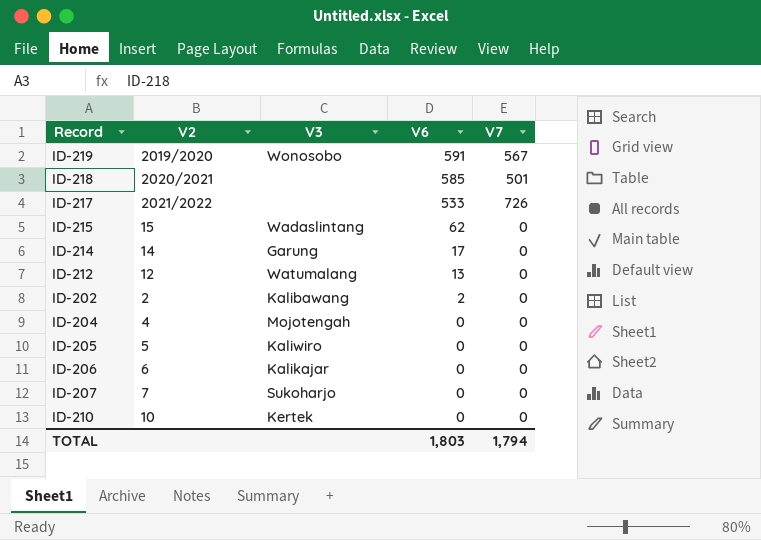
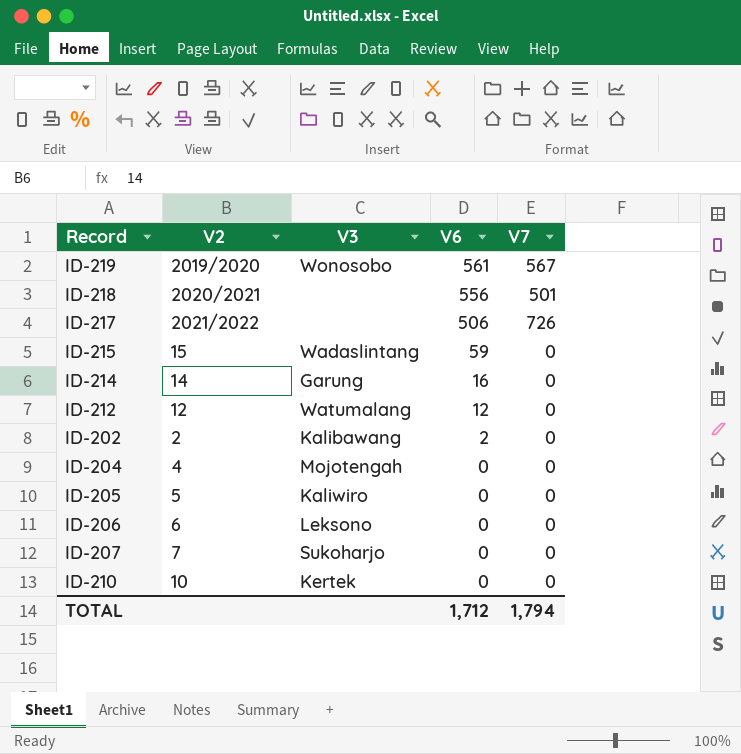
ID-219 | V6: 591 -> 561
ID-218 | V6: 585 -> 556
ID-217 | V6: 533 -> 506
ID-215 | V6: 62 -> 59
ID-214 | V6: 17 -> 16
ID-212 | V6: 13 -> 12
ID-206 | V3: Kalikajar -> Leksono
TOTAL | V6: 1,803 -> 1,712

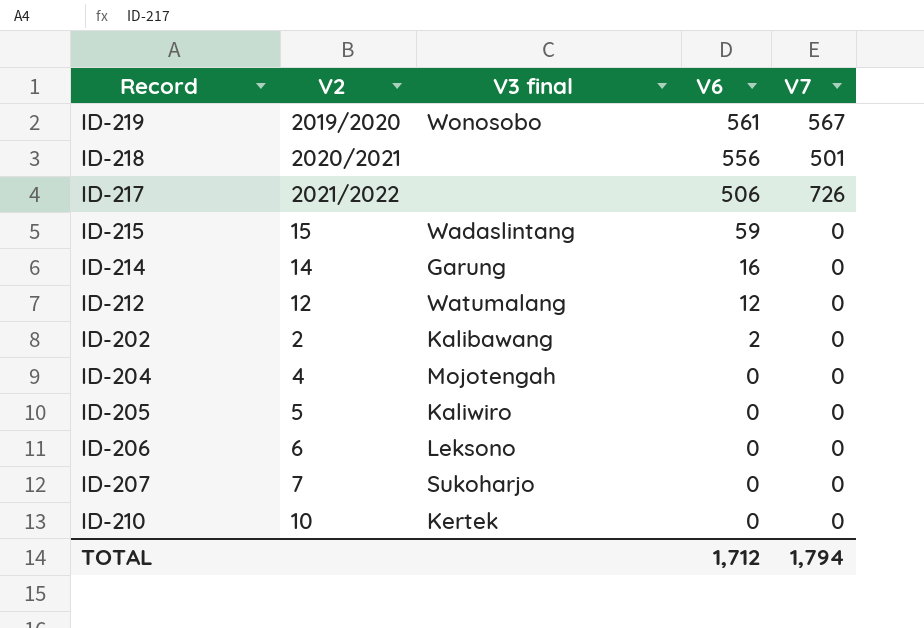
column name: V3 -> V3 final

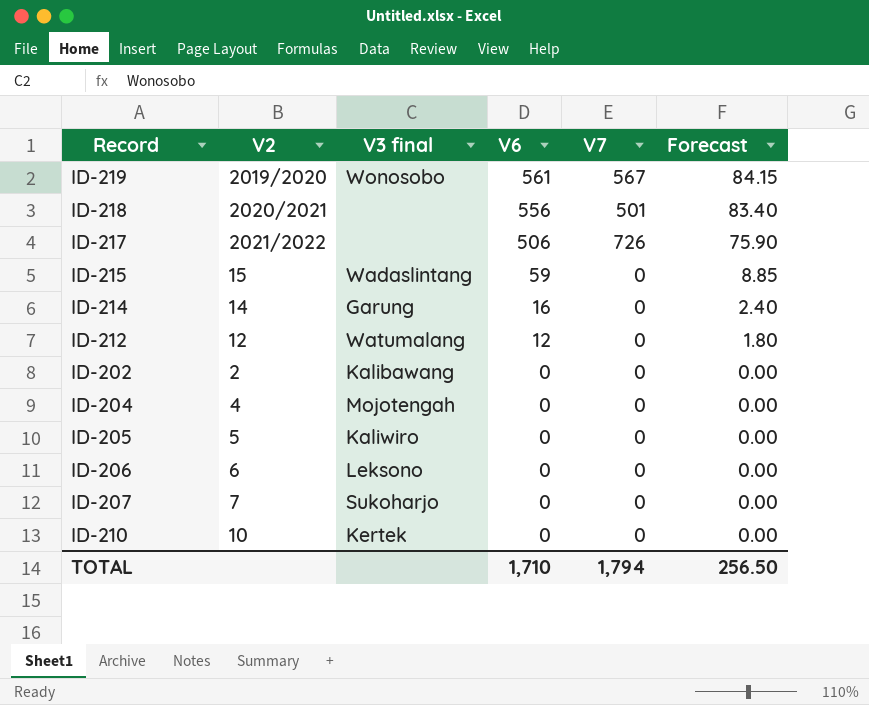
column Forecast | formula: none -> [V6] * 0.15
ID-202 | V6: 2 -> 0
TOTAL | V6: 1,712 -> 1,710

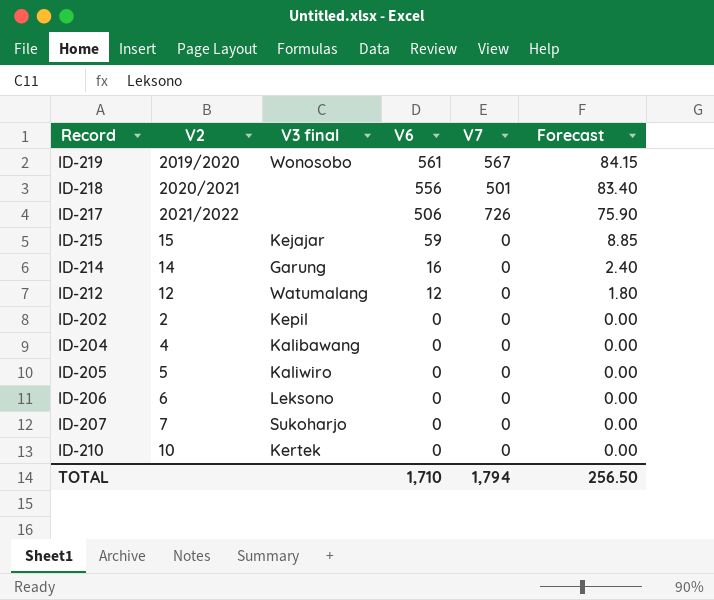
ID-215 | V3 final: Wadaslintang -> Kejajar
ID-202 | V3 final: Kalibawang -> Kepil
ID-204 | V3 final: Mojotengah -> Kalibawang

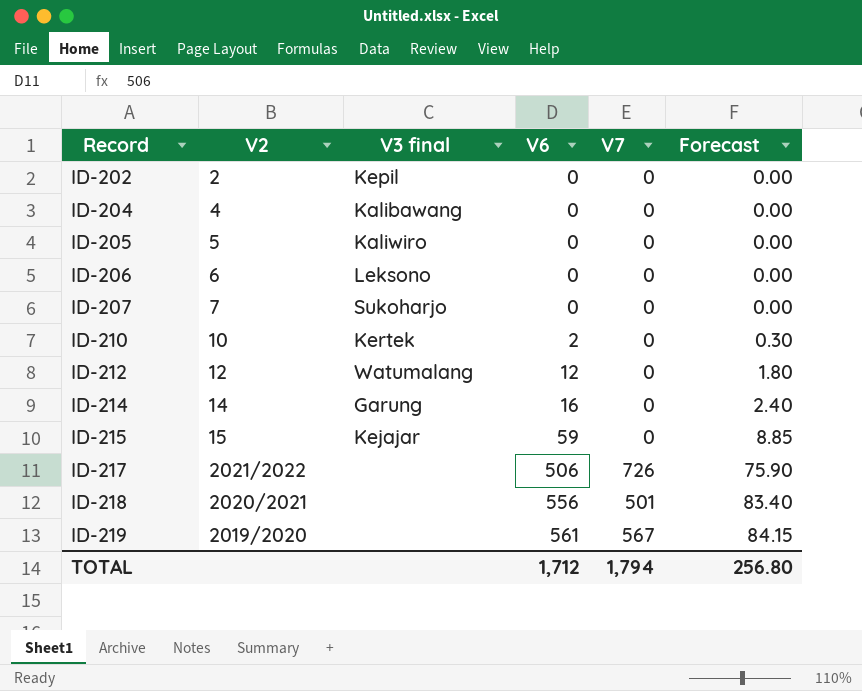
row order: V6 descending -> Record ascending
ID-210 | V6: 0 -> 2
ID-210 | Forecast: 0.00 -> 0.30
ID-219 | V3 final: Wonosobo -> none
TOTAL | V6: 1,710 -> 1,712
TOTAL | Forecast: 256.50 -> 256.80

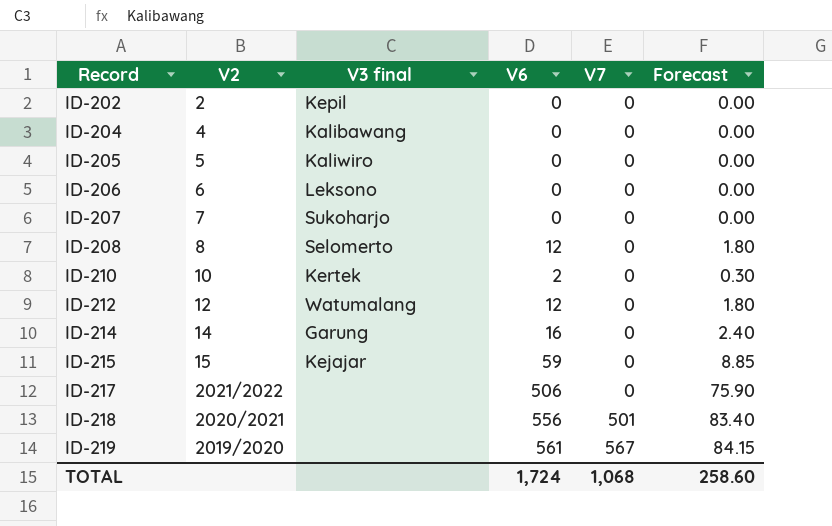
row ID-208: none -> 8 | Selomerto | 12 | 0 | 1.80
ID-217 | V7: 726 -> 0
TOTAL | V6: 1,712 -> 1,724
TOTAL | V7: 1,794 -> 1,068
TOTAL | Forecast: 256.80 -> 258.60

